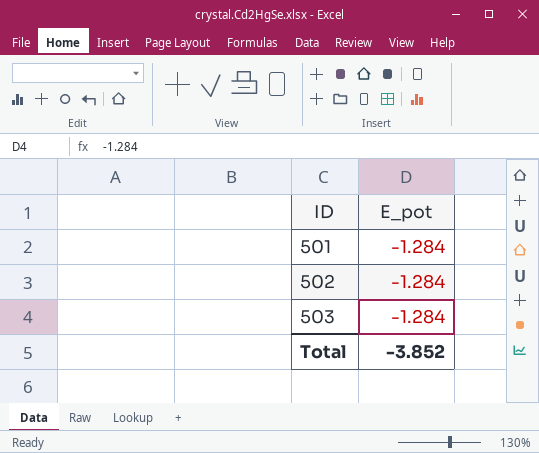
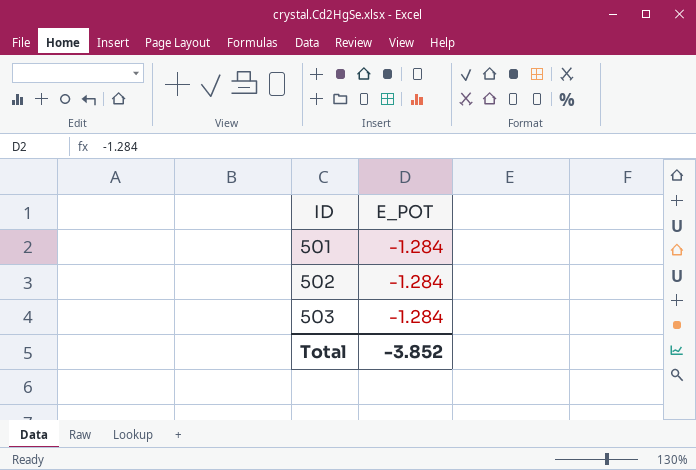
column name: E_pot -> E_POT

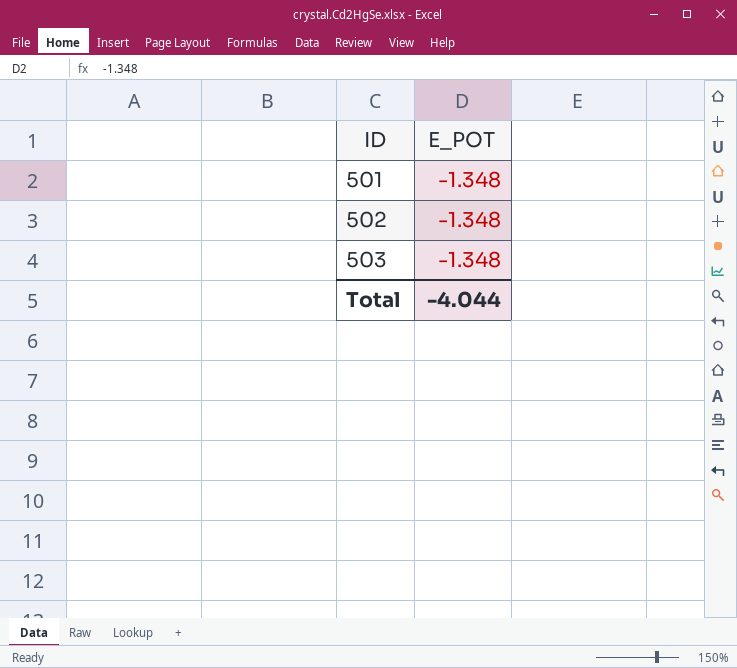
501 | E_POT: -1.284 -> -1.348
502 | E_POT: -1.284 -> -1.348
503 | E_POT: -1.284 -> -1.348
Total | E_POT: -3.852 -> -4.044

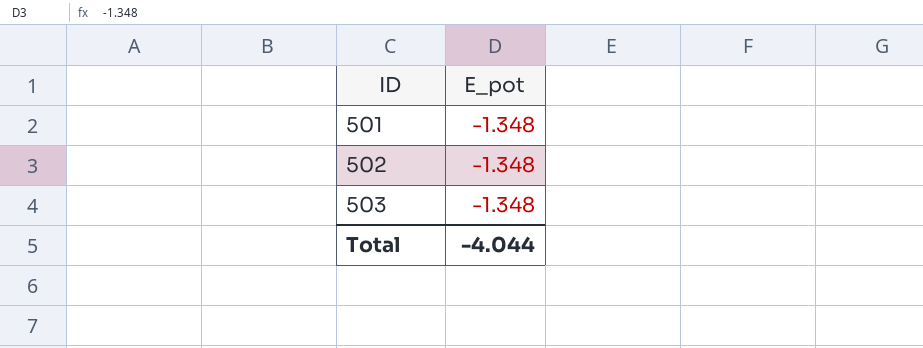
column name: E_POT -> E_pot

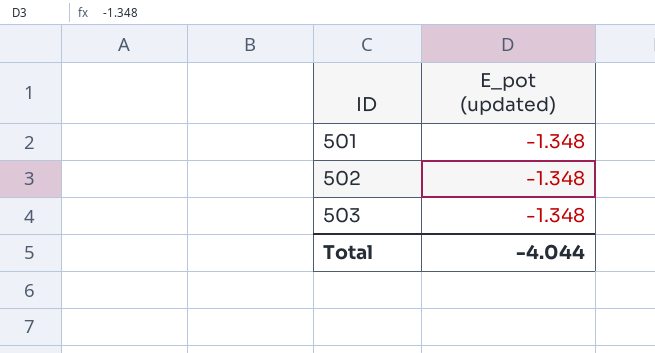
column name: E_pot -> E_pot (updated)

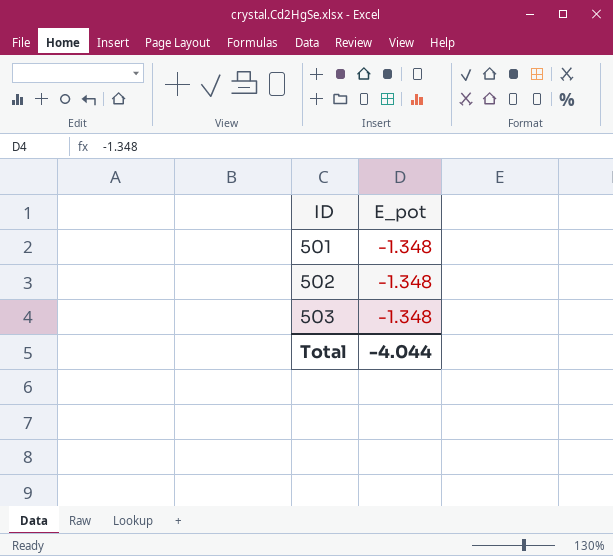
column name: E_pot (updated) -> E_pot

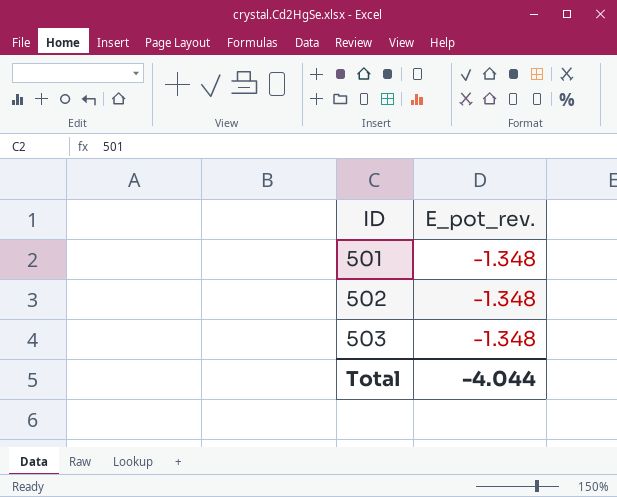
column name: E_pot -> E_pot_rev.

